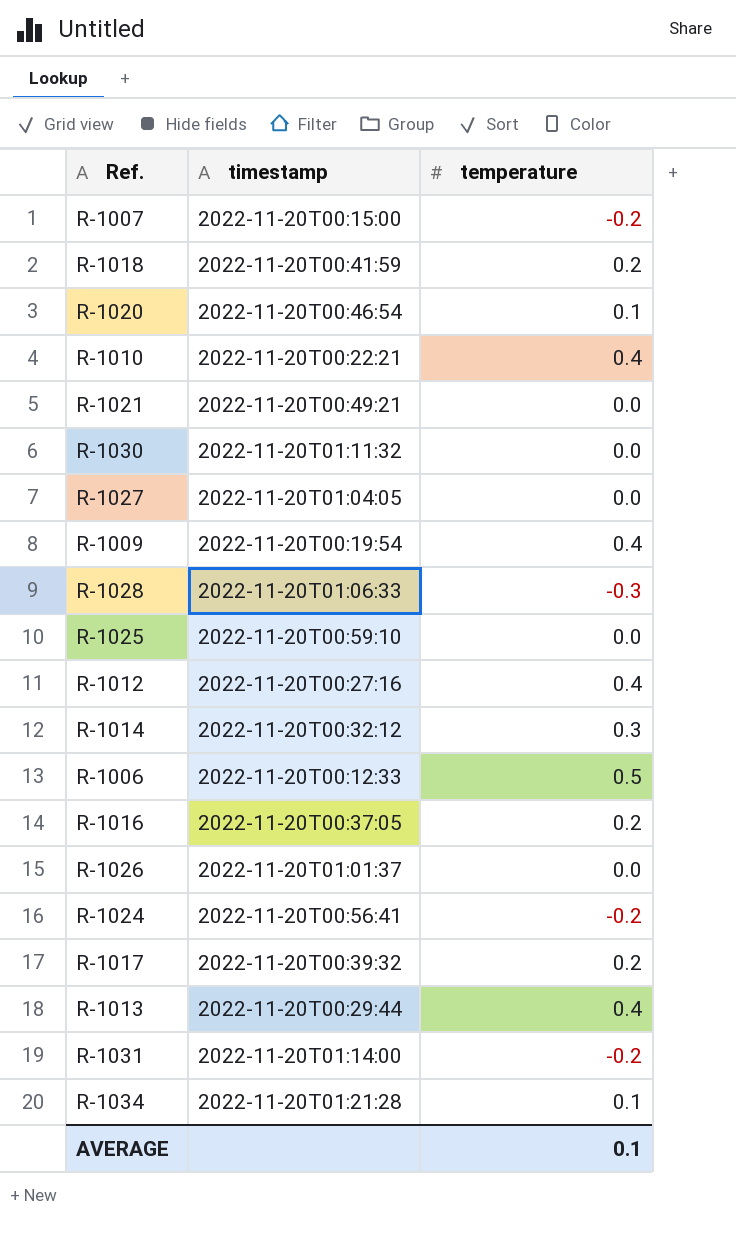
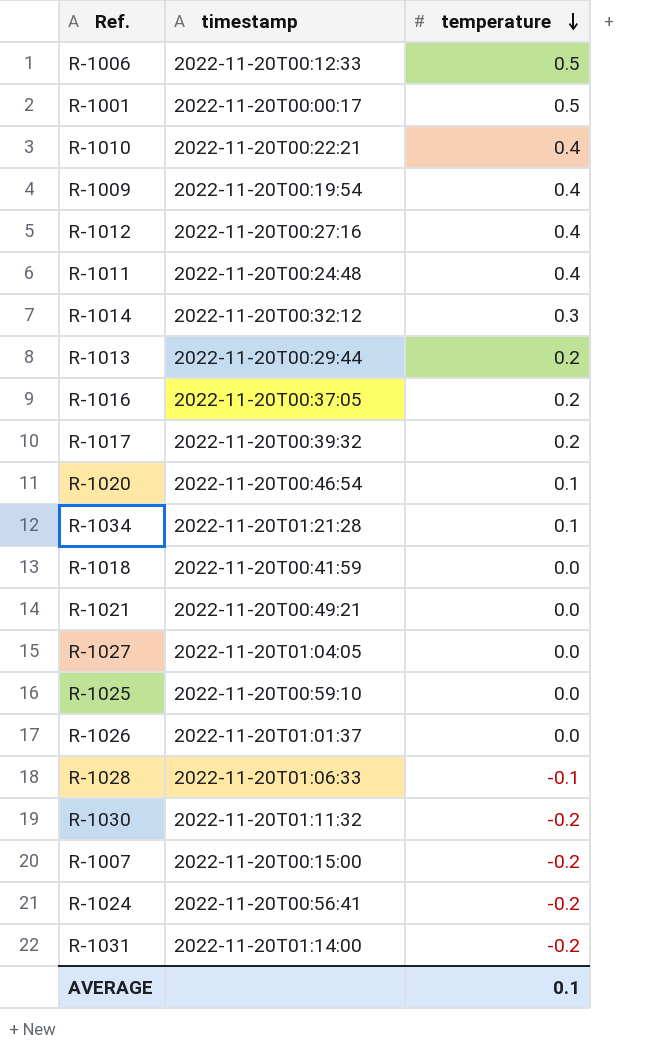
row order: none -> temperature descending
row R-1001: none -> 2022-11-20T00:00:17 | 0.5
row R-1011: none -> 2022-11-20T00:24:48 | 0.4
R-1013 | temperature: 0.4 -> 0.2
R-1018 | temperature: 0.2 -> 0.0
R-1028 | temperature: -0.3 -> -0.1
R-1030 | temperature: 0.0 -> -0.2

